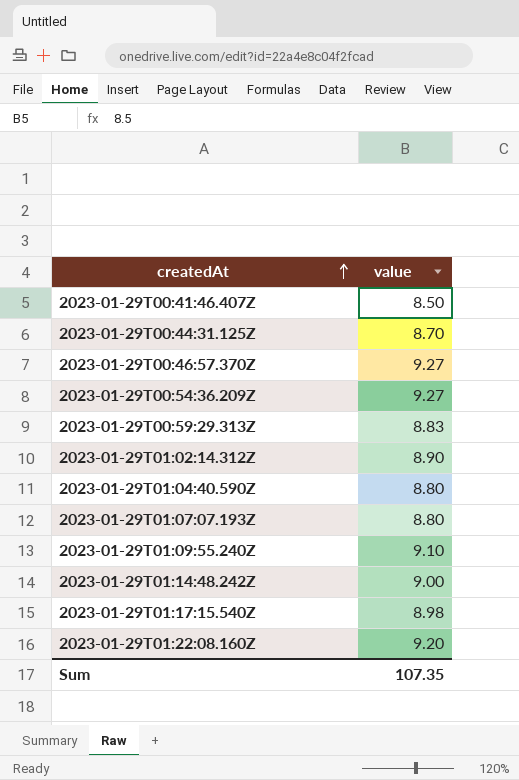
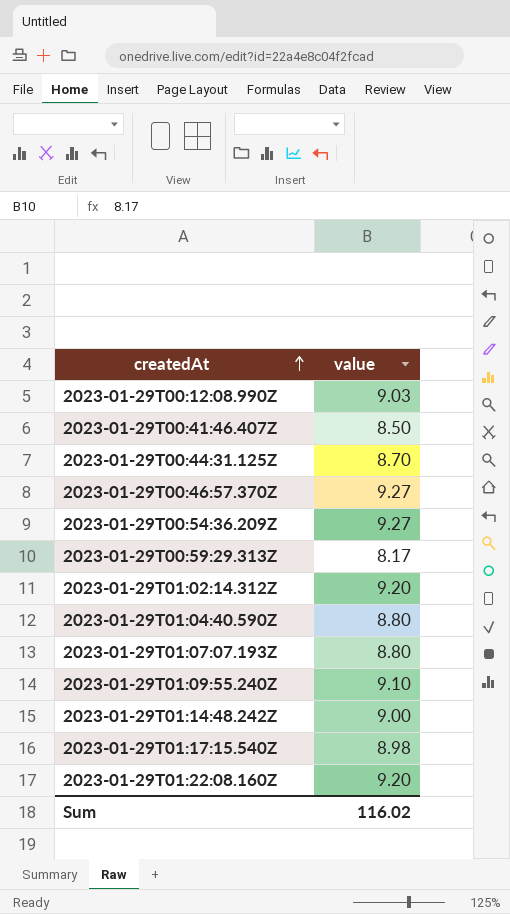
row 2023-01-29T00:12:08.990Z: none -> 9.03
2023-01-29T00:59:29.313Z | value: 8.83 -> 8.17
2023-01-29T01:02:14.312Z | value: 8.90 -> 9.20
Sum | value: 107.35 -> 116.02

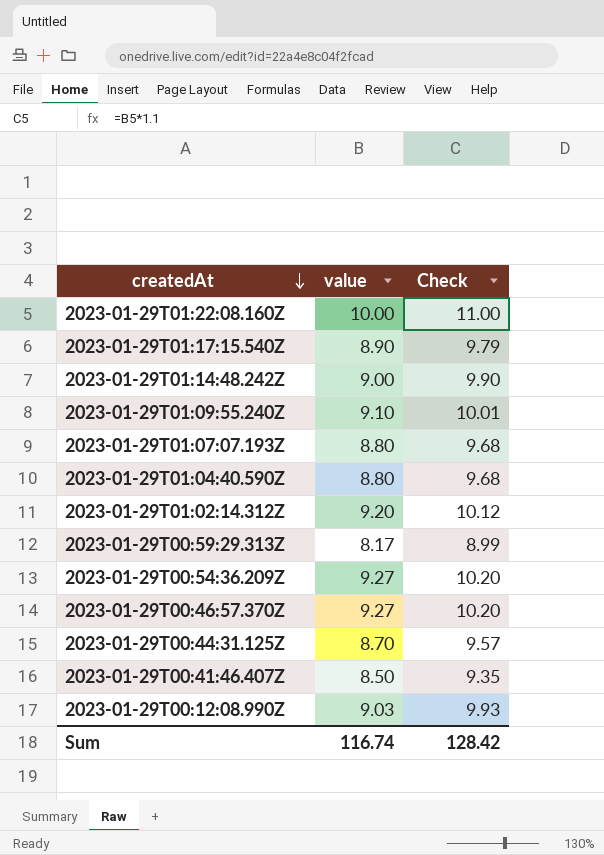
row order: createdAt ascending -> createdAt descending
column Check | formula: none -> [value] * 1.1
2023-01-29T01:22:08.160Z | value: 9.20 -> 10.00
2023-01-29T01:17:15.540Z | value: 8.98 -> 8.90
Sum | value: 116.02 -> 116.74

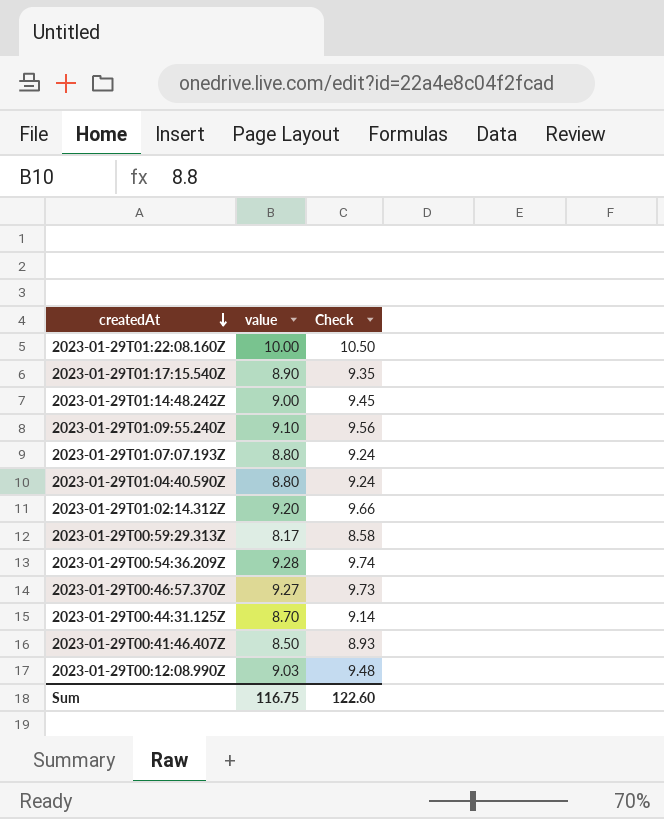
column Check | formula: [value] * 1.1 -> [value] * 1.05
2023-01-29T00:54:36.209Z | value: 9.27 -> 9.28
Sum | value: 116.74 -> 116.75
Sum | Check: 128.42 -> 122.60

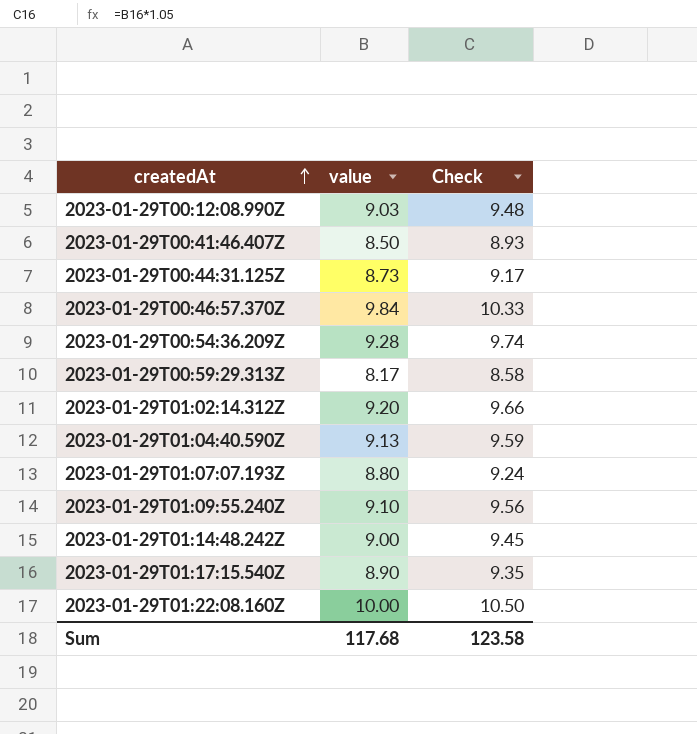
row order: createdAt descending -> createdAt ascending
2023-01-29T00:44:31.125Z | value: 8.70 -> 8.73
2023-01-29T00:44:31.125Z | Check: 9.14 -> 9.17
2023-01-29T00:46:57.370Z | value: 9.27 -> 9.84
2023-01-29T00:46:57.370Z | Check: 9.73 -> 10.33
2023-01-29T01:04:40.590Z | value: 8.80 -> 9.13
2023-01-29T01:04:40.590Z | Check: 9.24 -> 9.59
Sum | value: 116.75 -> 117.68
Sum | Check: 122.60 -> 123.58

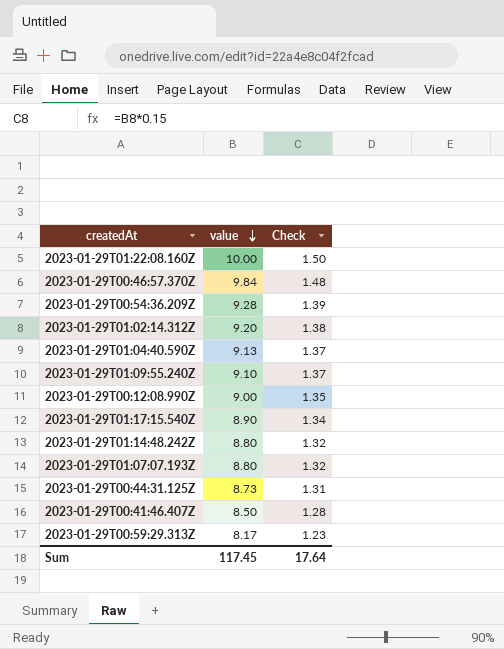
row order: createdAt ascending -> value descending
column Check | formula: [value] * 1.05 -> [value] * 0.15
2023-01-29T00:12:08.990Z | value: 9.03 -> 9.00
2023-01-29T01:14:48.242Z | value: 9.00 -> 8.80
Sum | value: 117.68 -> 117.45
Sum | Check: 123.58 -> 17.64

